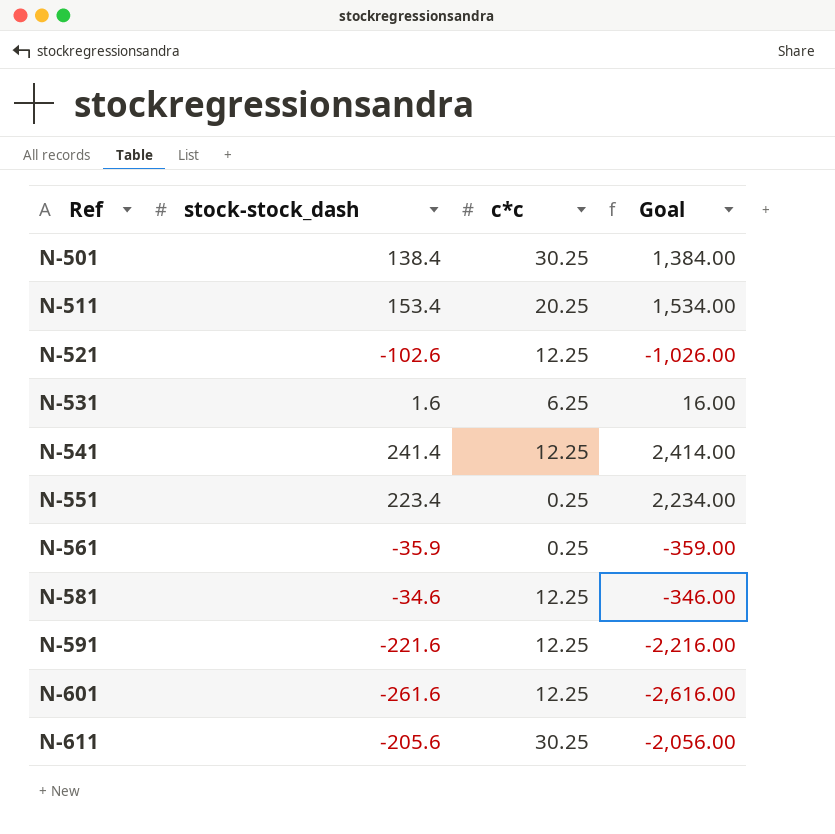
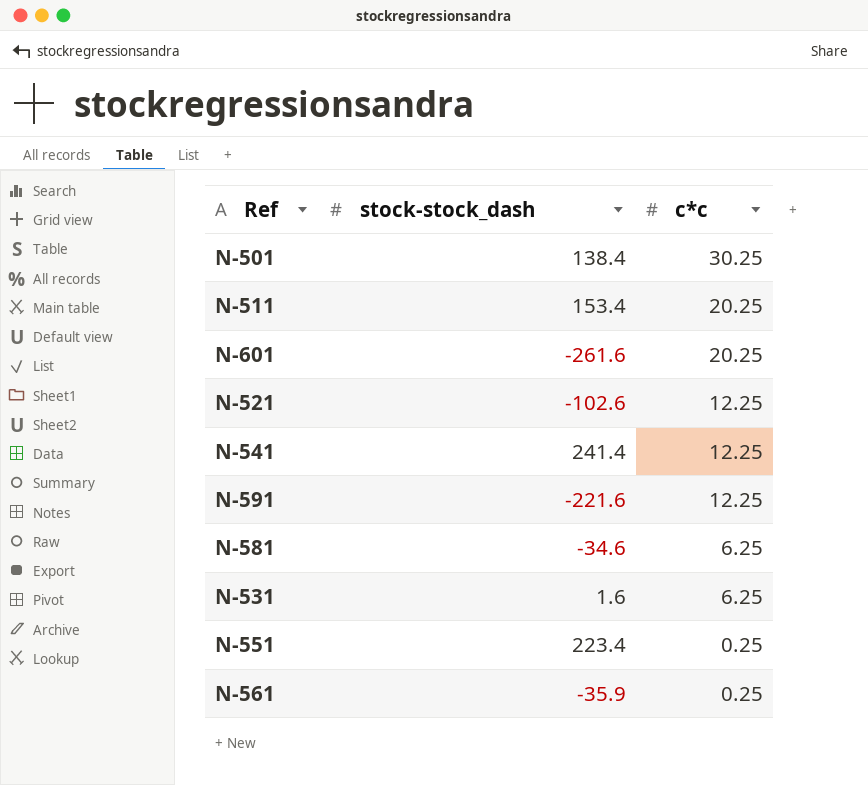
row order: Ref ascending -> c*c descending
column Goal | formula: [stock-stock_dash] * 10 -> none
row N-611: -205.6 | 30.25 | -2,056.00 -> none
N-601 | c*c: 12.25 -> 20.25
N-581 | c*c: 12.25 -> 6.25

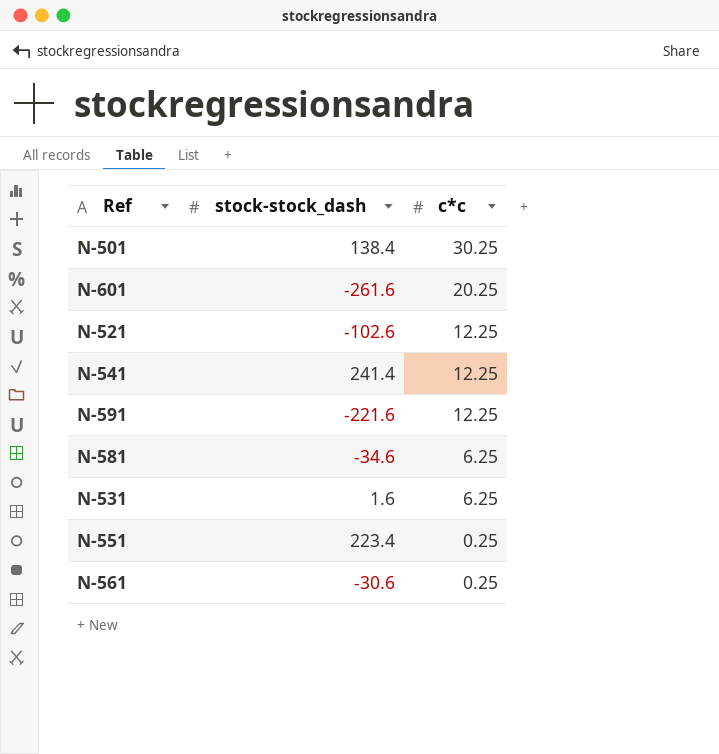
row N-511: 153.4 | 20.25 -> none
N-561 | stock-stock_dash: -35.9 -> -30.6

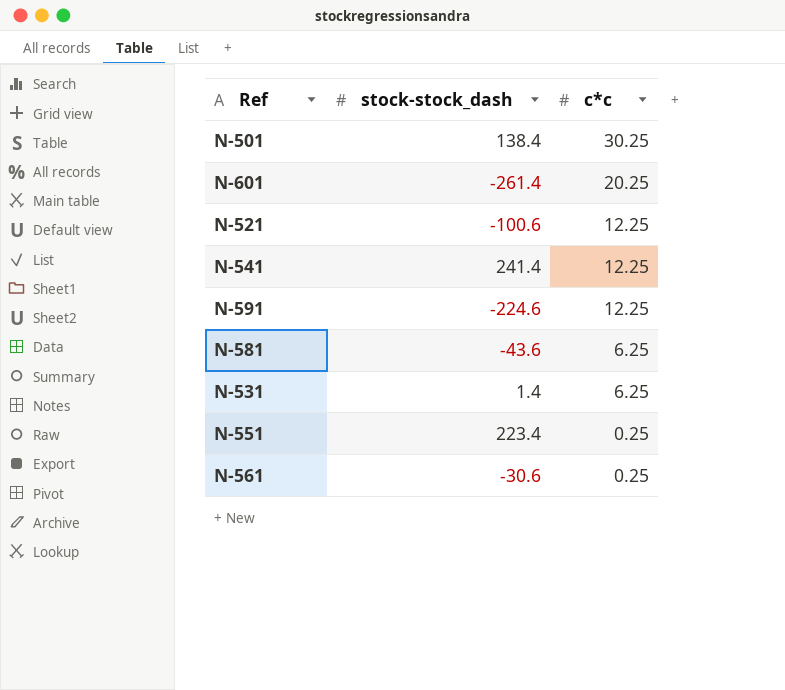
N-601 | stock-stock_dash: -261.6 -> -261.4
N-521 | stock-stock_dash: -102.6 -> -100.6
N-591 | stock-stock_dash: -221.6 -> -224.6
N-581 | stock-stock_dash: -34.6 -> -43.6
N-531 | stock-stock_dash: 1.6 -> 1.4

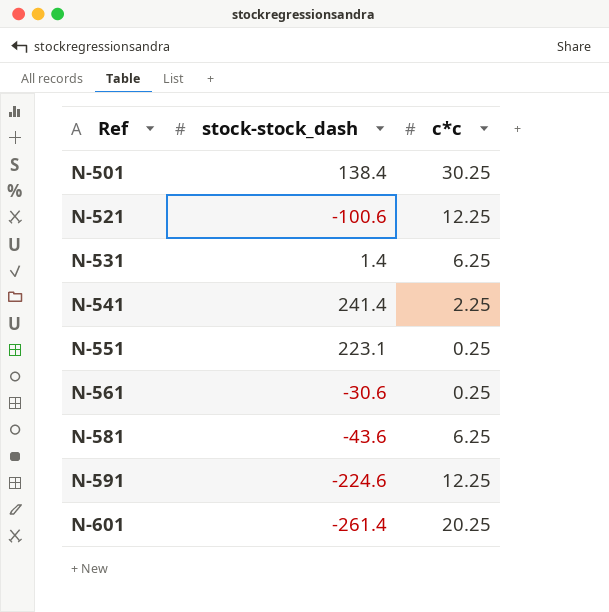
row order: c*c descending -> Ref ascending
N-541 | c*c: 12.25 -> 2.25
N-551 | stock-stock_dash: 223.4 -> 223.1

